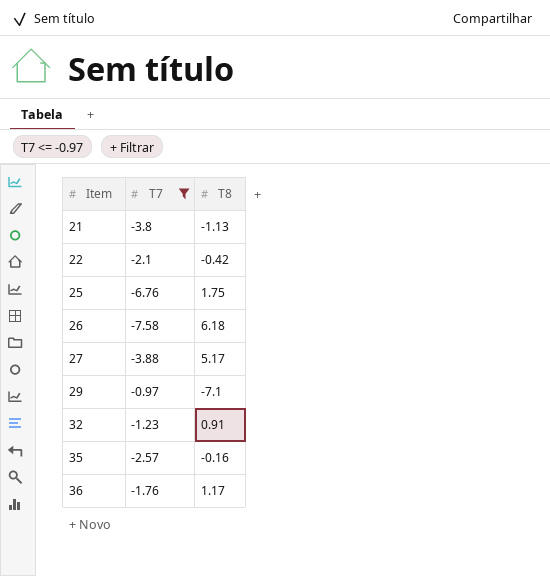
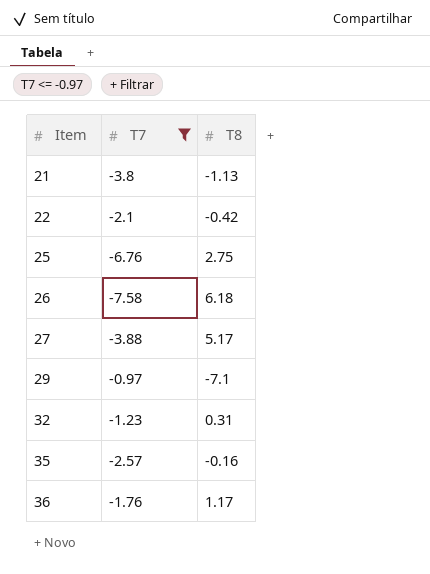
25 | T8: 1.75 -> 2.75
32 | T8: 0.91 -> 0.31

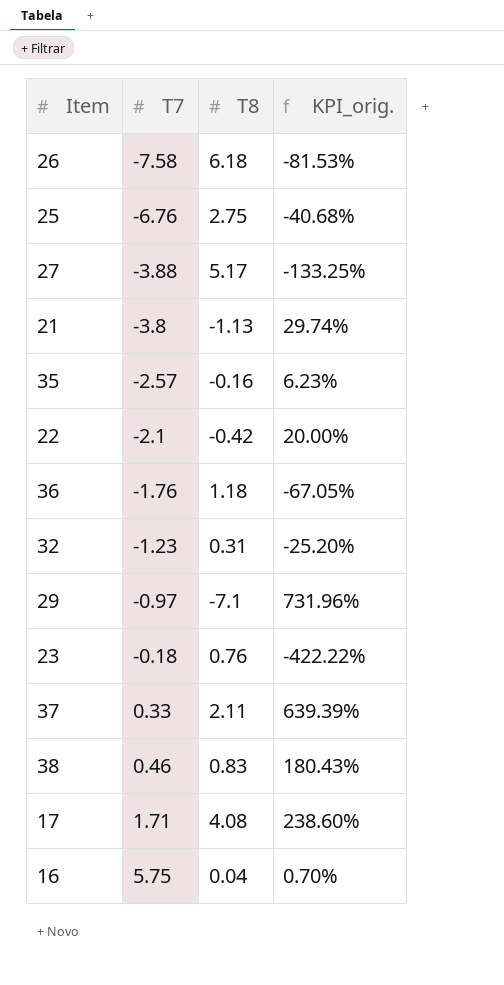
filter: T7 <= -0.97 -> none
row order: Item ascending -> T7 ascending
column KPI_orig. | formula: none -> [T8] / [T7]
36 | T8: 1.17 -> 1.18

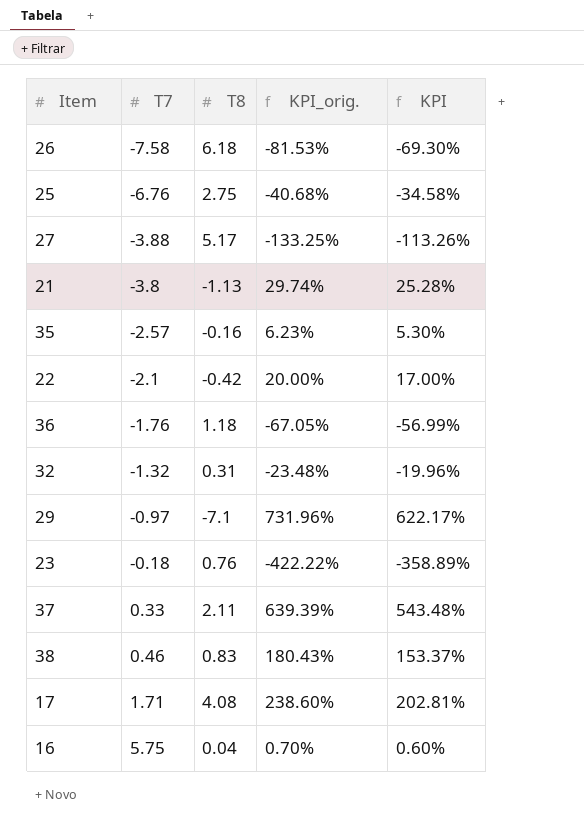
column KPI | formula: none -> [KPI_orig.] * 0.85
32 | T7: -1.23 -> -1.32
32 | KPI_orig.: -25.20% -> -23.48%

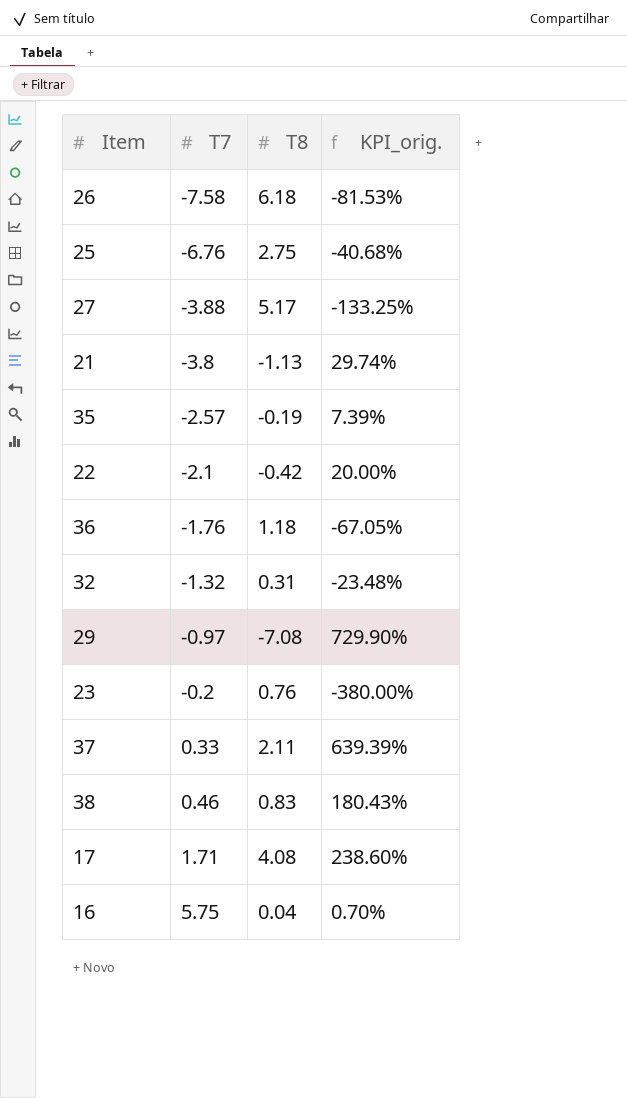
column KPI | formula: [KPI_orig.] * 0.85 -> none
35 | T8: -0.16 -> -0.19
35 | KPI_orig.: 6.23% -> 7.39%
29 | T8: -7.1 -> -7.08
29 | KPI_orig.: 731.96% -> 729.90%
23 | T7: -0.18 -> -0.2
23 | KPI_orig.: -422.22% -> -380.00%

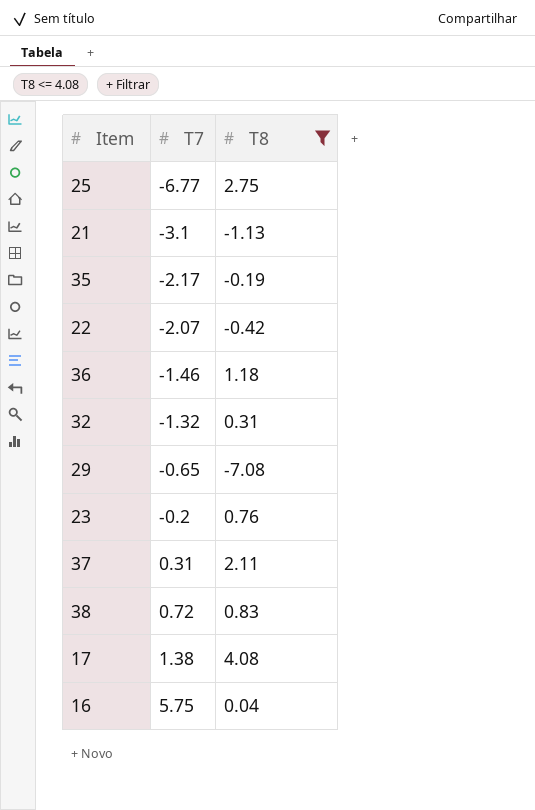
filter: none -> T8 <= 4.08
column KPI_orig. | formula: [T8] / [T7] -> none
25 | T7: -6.76 -> -6.77
21 | T7: -3.8 -> -3.1
35 | T7: -2.57 -> -2.17
22 | T7: -2.1 -> -2.07
36 | T7: -1.76 -> -1.46
29 | T7: -0.97 -> -0.65
37 | T7: 0.33 -> 0.31
38 | T7: 0.46 -> 0.72
17 | T7: 1.71 -> 1.38

